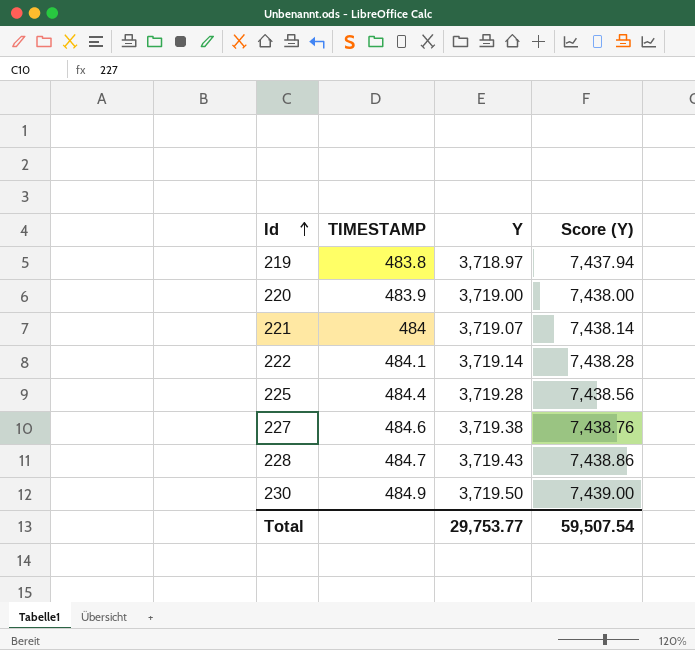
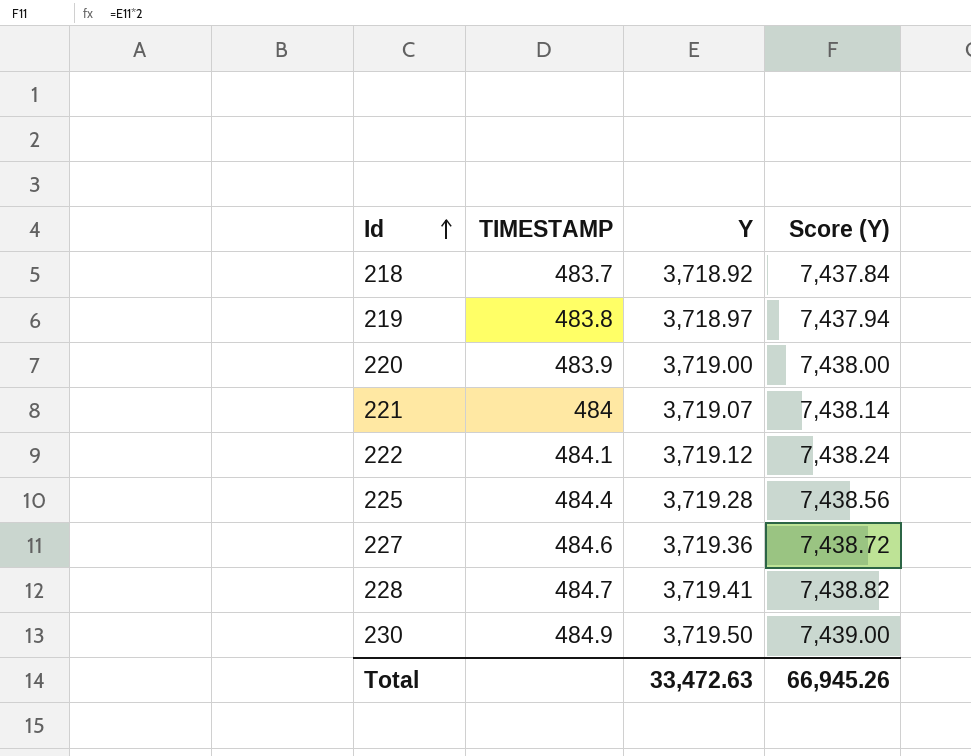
row 218: none -> 483.7 | 3,718.92 | 7,437.84
222 | Y: 3,719.14 -> 3,719.12
222 | Score (Y): 7,438.28 -> 7,438.24
227 | Y: 3,719.38 -> 3,719.36
227 | Score (Y): 7,438.76 -> 7,438.72
228 | Y: 3,719.43 -> 3,719.41
228 | Score (Y): 7,438.86 -> 7,438.82
Total | Y: 29,753.77 -> 33,472.63
Total | Score (Y): 59,507.54 -> 66,945.26

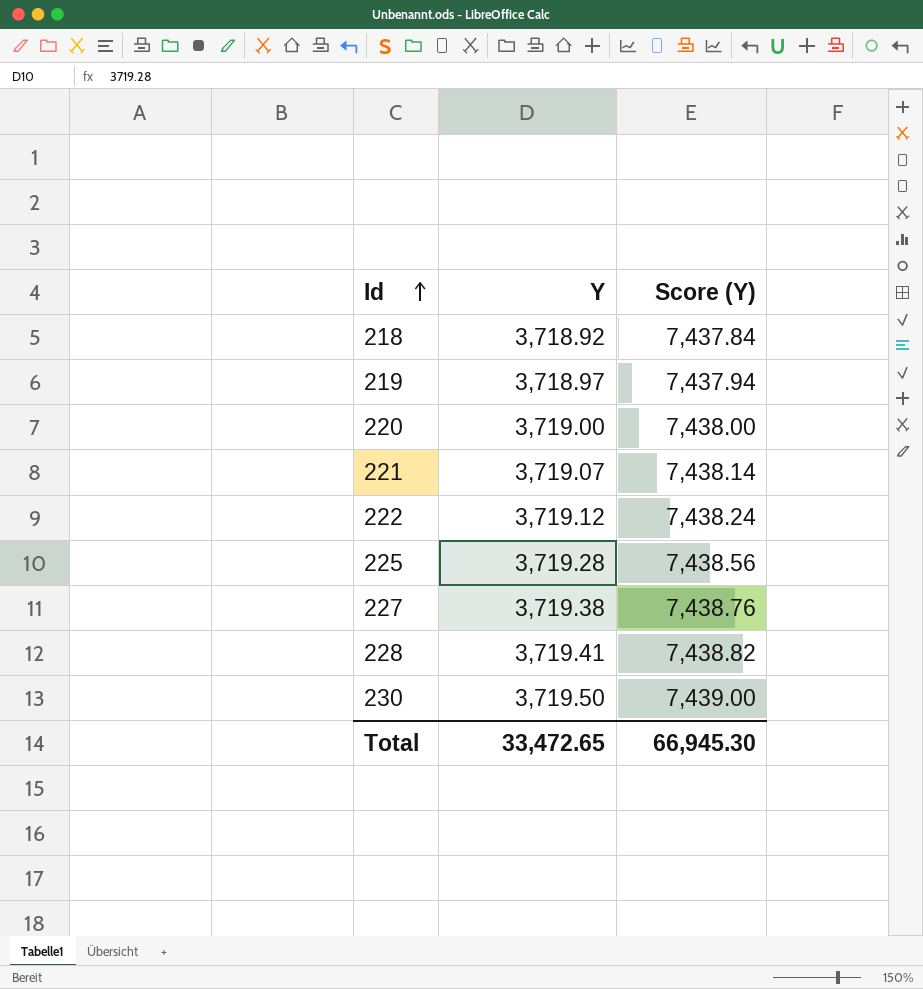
column TIMESTAMP | position: 2 -> none
227 | Y: 3,719.36 -> 3,719.38
227 | Score (Y): 7,438.72 -> 7,438.76
Total | Y: 33,472.63 -> 33,472.65
Total | Score (Y): 66,945.26 -> 66,945.30

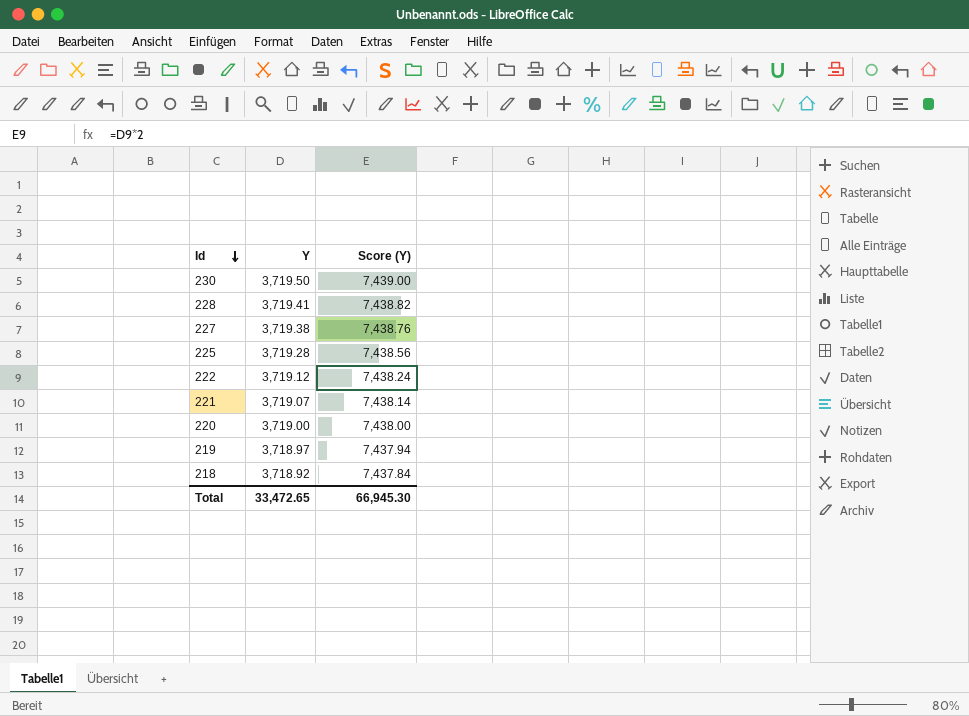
row order: Id ascending -> Id descending

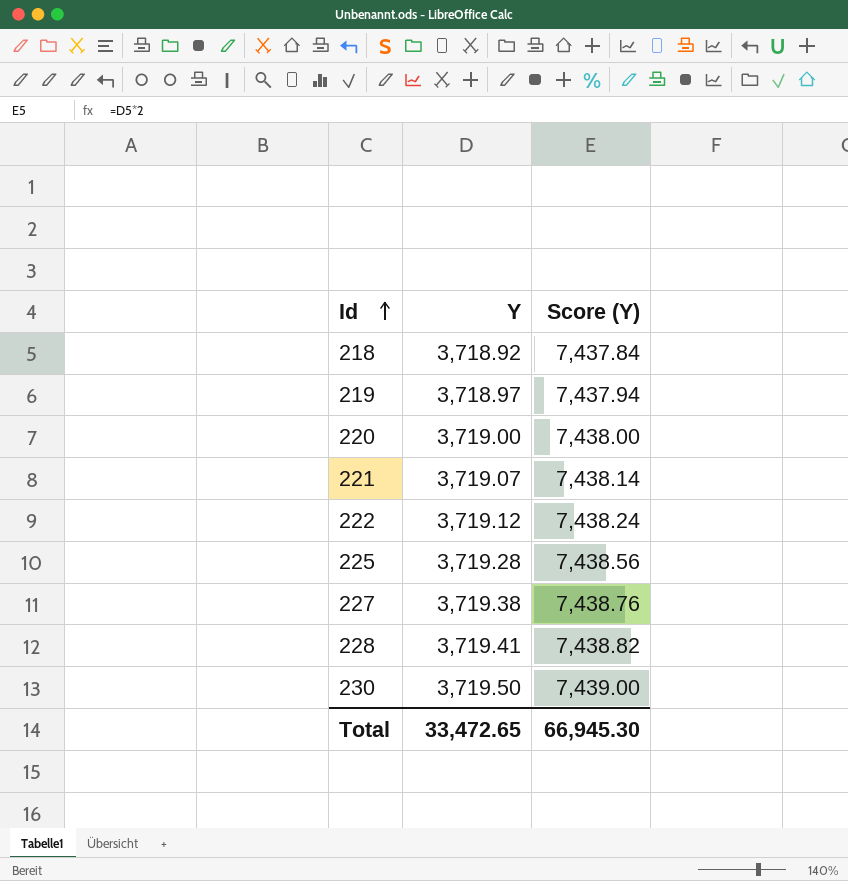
row order: Id descending -> Id ascending

